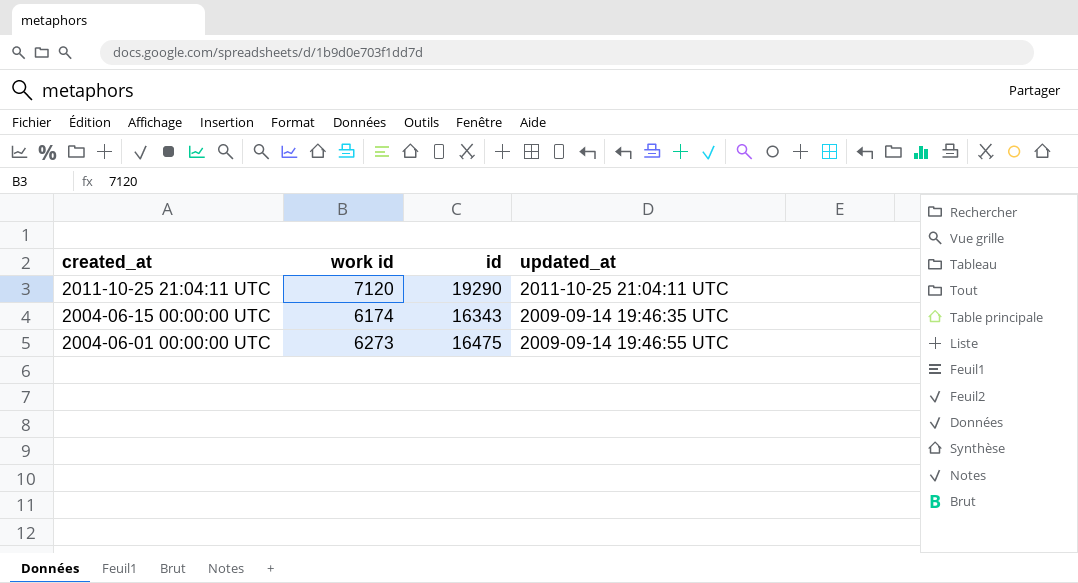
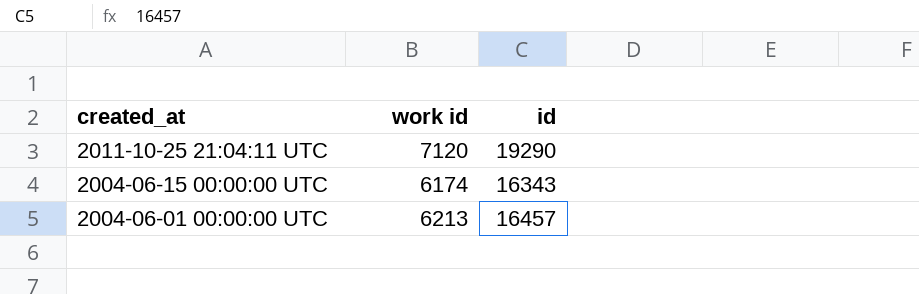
column updated_at | position: 4 -> none
2004-06-01 00:00:00 UTC | work id: 6273 -> 6213
2004-06-01 00:00:00 UTC | id: 16475 -> 16457

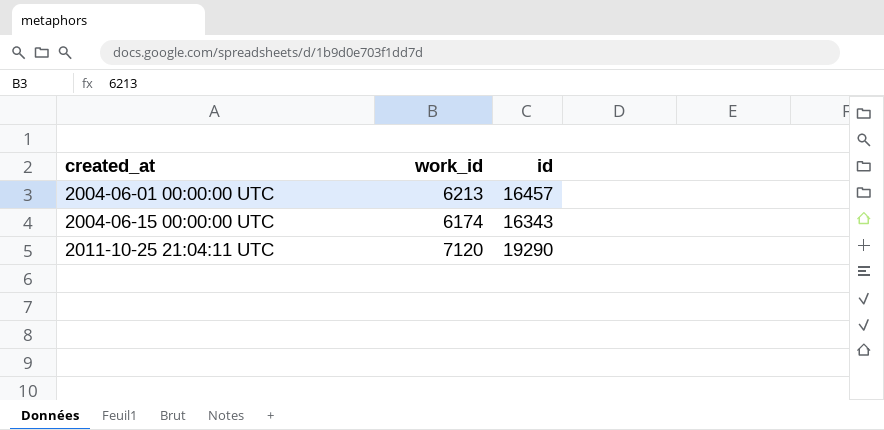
row order: created_at descending -> created_at ascending
column name: work id -> work_id

